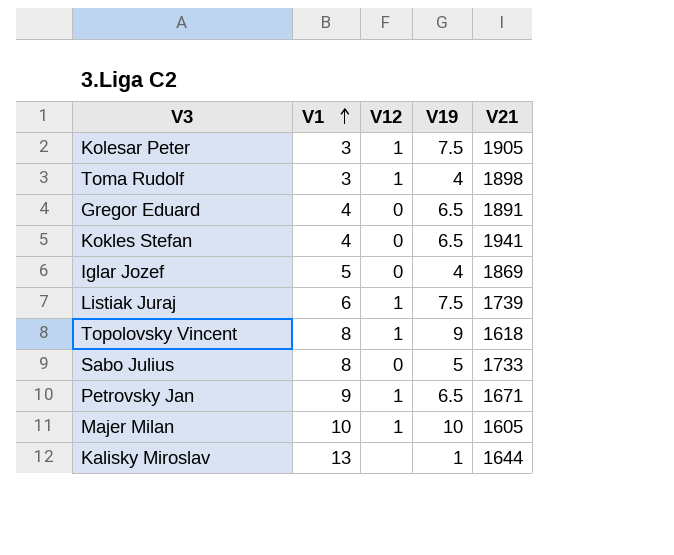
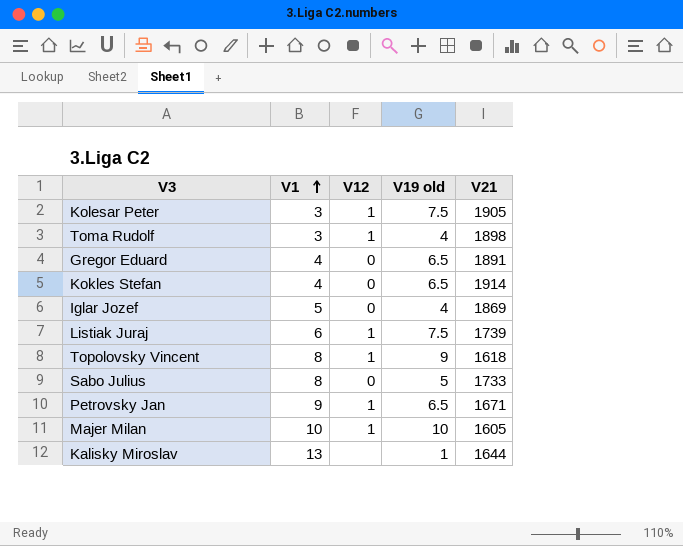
column name: V19 -> V19 old
Kokles Stefan | V21: 1941 -> 1914

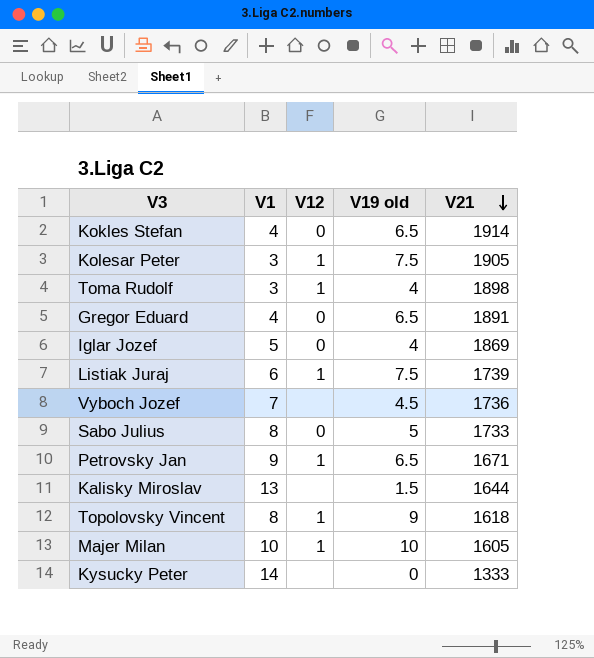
row order: V1 ascending -> V21 descending
row Vyboch Jozef: none -> 7 | none | 4.5 | 1736
Kalisky Miroslav | V19 old: 1 -> 1.5
row Kysucky Peter: none -> 14 | none | 0 | 1333

